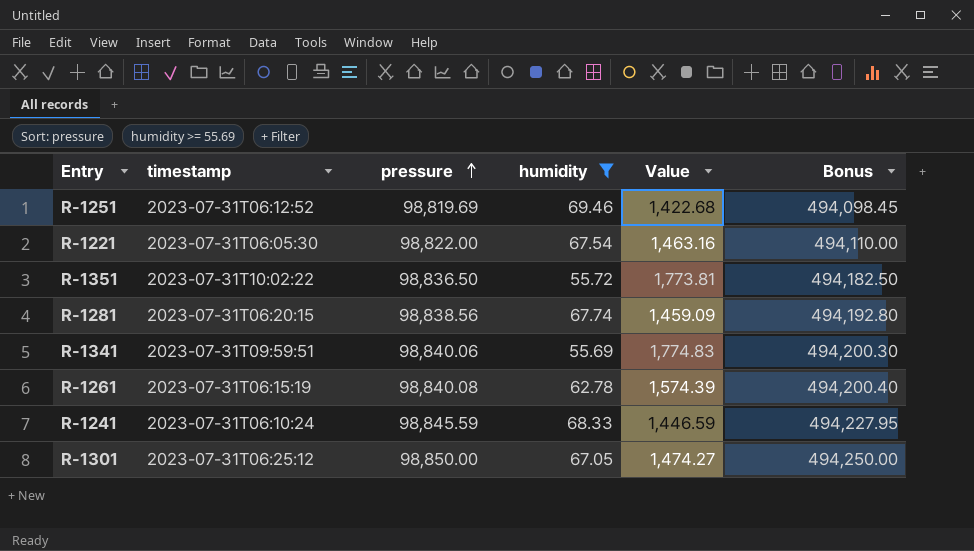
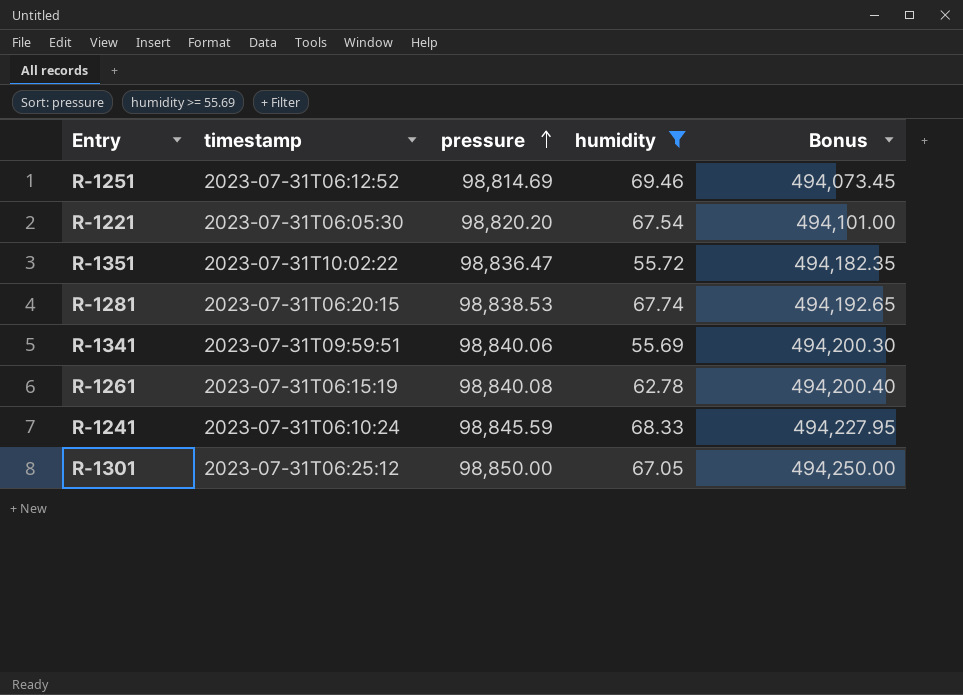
column Value | formula: [pressure] / [humidity] -> none
R-1251 | pressure: 98,819.69 -> 98,814.69
R-1251 | Bonus: 494,098.45 -> 494,073.45
R-1221 | pressure: 98,822.00 -> 98,820.20
R-1221 | Bonus: 494,110.00 -> 494,101.00
R-1351 | pressure: 98,836.50 -> 98,836.47
R-1351 | Bonus: 494,182.50 -> 494,182.35
R-1281 | pressure: 98,838.56 -> 98,838.53
R-1281 | Bonus: 494,192.80 -> 494,192.65

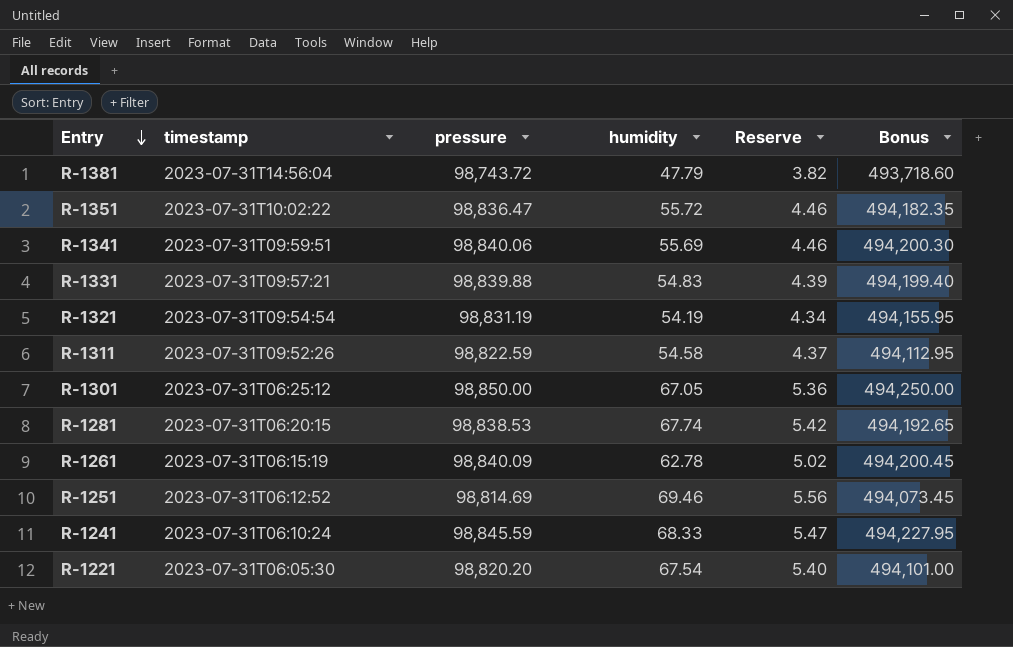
filter: humidity >= 55.69 -> none
row order: pressure ascending -> Entry descending
column Reserve | formula: none -> [humidity] * 0.08
R-1261 | pressure: 98,840.08 -> 98,840.09
R-1261 | Bonus: 494,200.40 -> 494,200.45

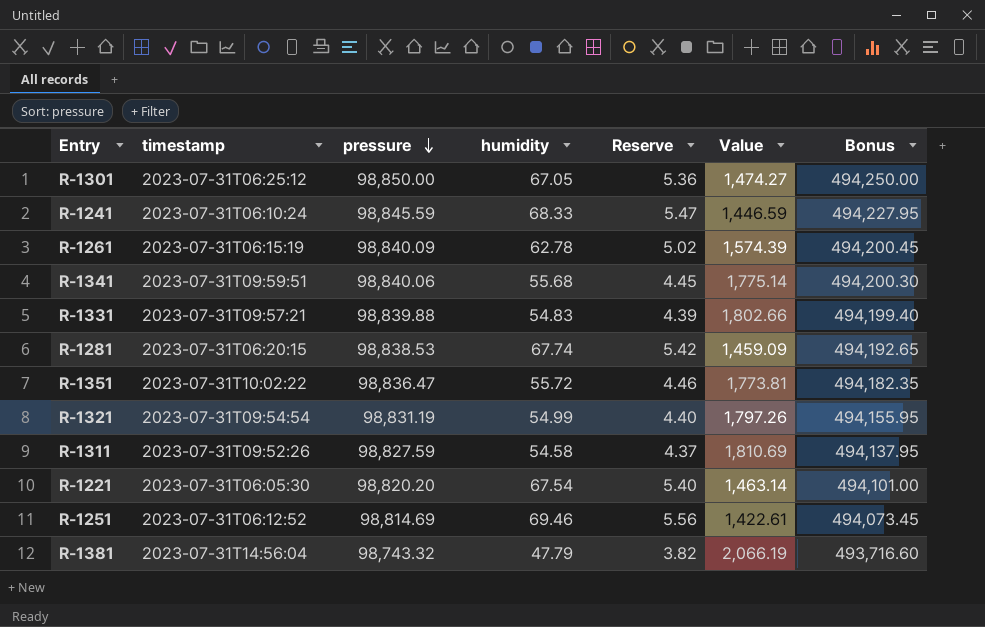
row order: Entry descending -> pressure descending
column Value | formula: none -> [pressure] / [humidity]
R-1341 | humidity: 55.69 -> 55.68
R-1341 | Reserve: 4.46 -> 4.45
R-1321 | humidity: 54.19 -> 54.99
R-1321 | Reserve: 4.34 -> 4.40
R-1311 | pressure: 98,822.59 -> 98,827.59
R-1311 | Bonus: 494,112.95 -> 494,137.95
R-1381 | pressure: 98,743.72 -> 98,743.32
R-1381 | Bonus: 493,718.60 -> 493,716.60

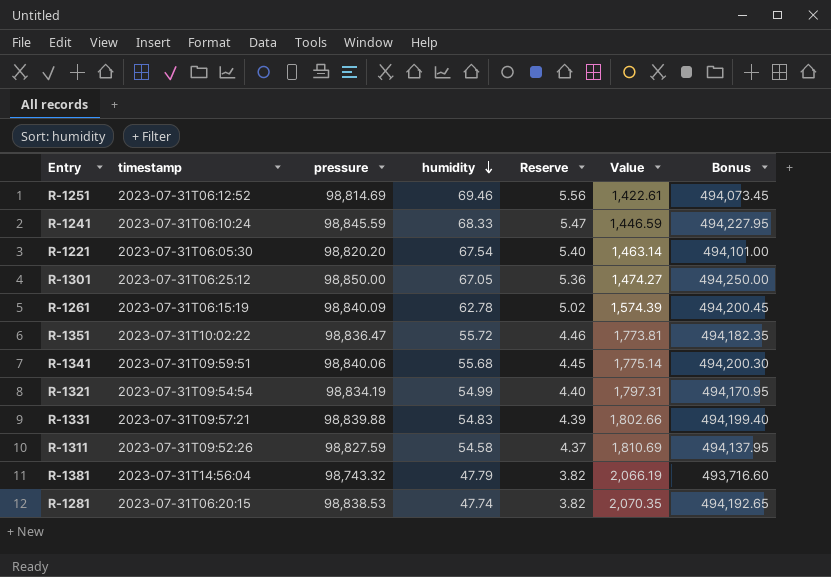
row order: pressure descending -> humidity descending
R-1321 | pressure: 98,831.19 -> 98,834.19
R-1321 | Value: 1,797.26 -> 1,797.31
R-1321 | Bonus: 494,155.95 -> 494,170.95
R-1281 | humidity: 67.74 -> 47.74
R-1281 | Reserve: 5.42 -> 3.82
R-1281 | Value: 1,459.09 -> 2,070.35

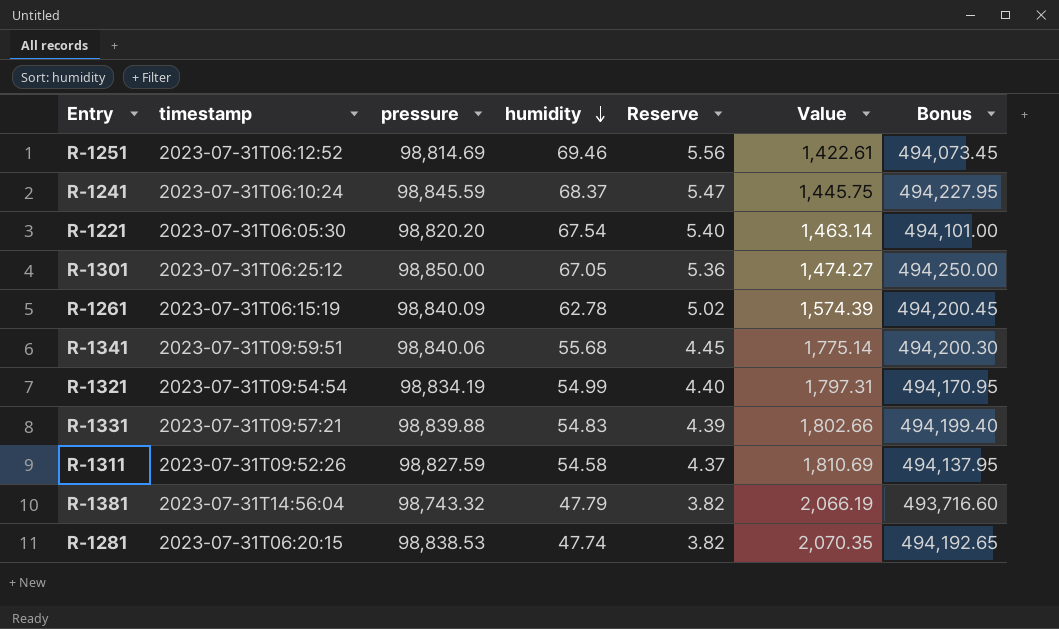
row R-1351: 2023-07-31T10:02:22 | 98,836.47 | 55.72 | 4.46 | 1,773.81 | 494,182.35 -> none
R-1241 | humidity: 68.33 -> 68.37
R-1241 | Value: 1,446.59 -> 1,445.75

